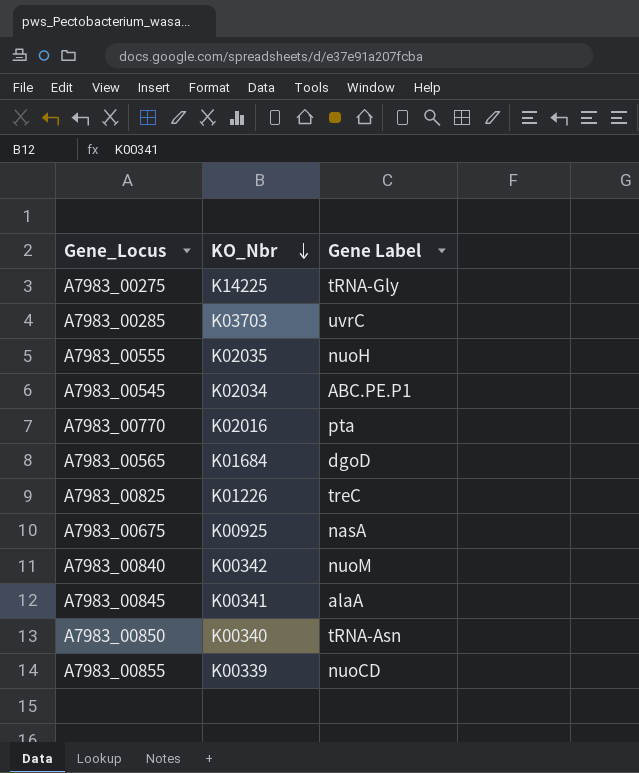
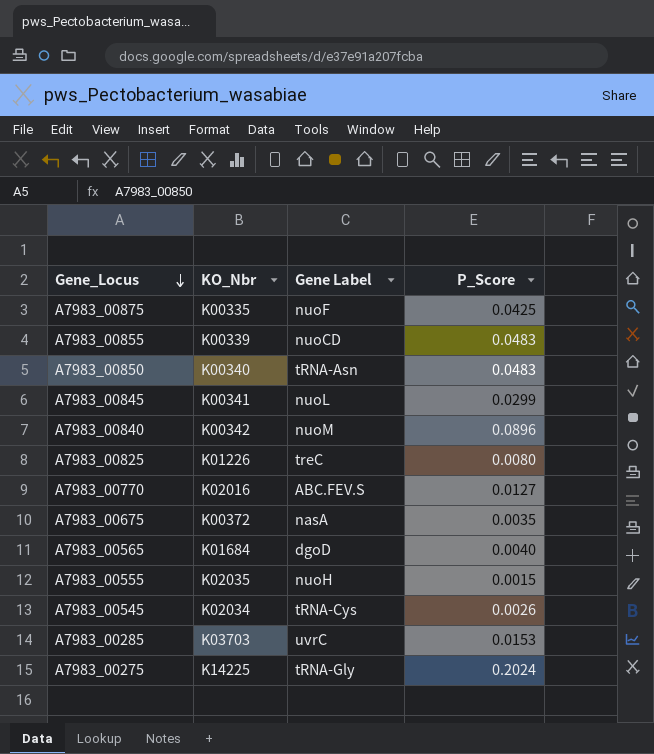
row order: KO_Nbr descending -> Gene_Locus descending
column P_Score | position: none -> 4
row A7983_00875: none -> K00335 | nuoF | 0.0425
A7983_00845 | Gene Label: alaA -> nuoL
A7983_00770 | Gene Label: pta -> ABC.FEV.S
A7983_00675 | KO_Nbr: K00925 -> K00372
A7983_00545 | Gene Label: ABC.PE.P1 -> tRNA-Cys

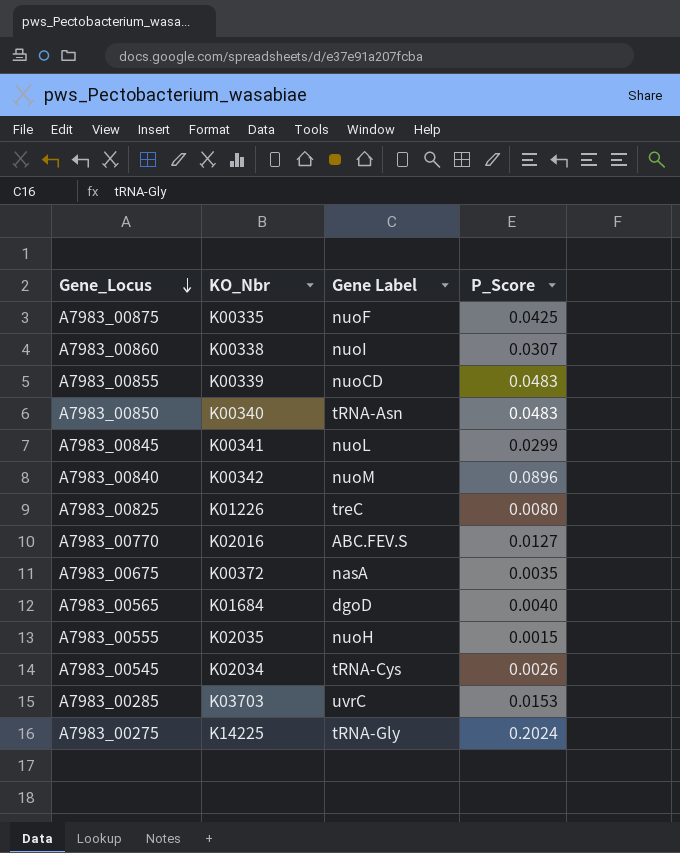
row A7983_00860: none -> K00338 | nuoI | 0.0307

